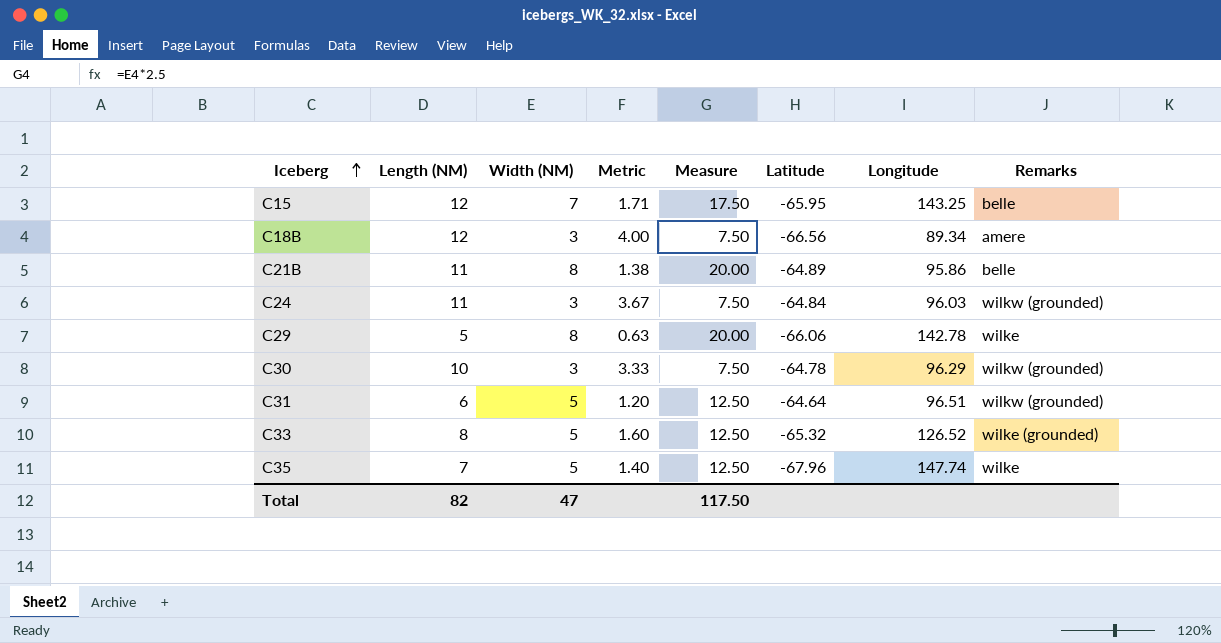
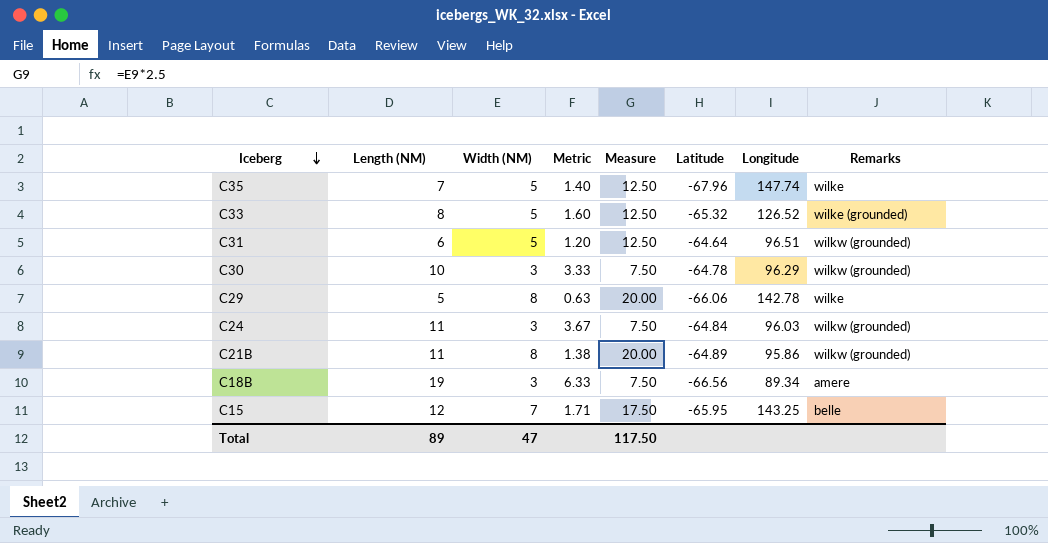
row order: Iceberg ascending -> Iceberg descending
C21B | Remarks: belle -> wilkw (grounded)
C18B | Length (NM): 12 -> 19
C18B | Metric: 4.00 -> 6.33
Total | Length (NM): 82 -> 89

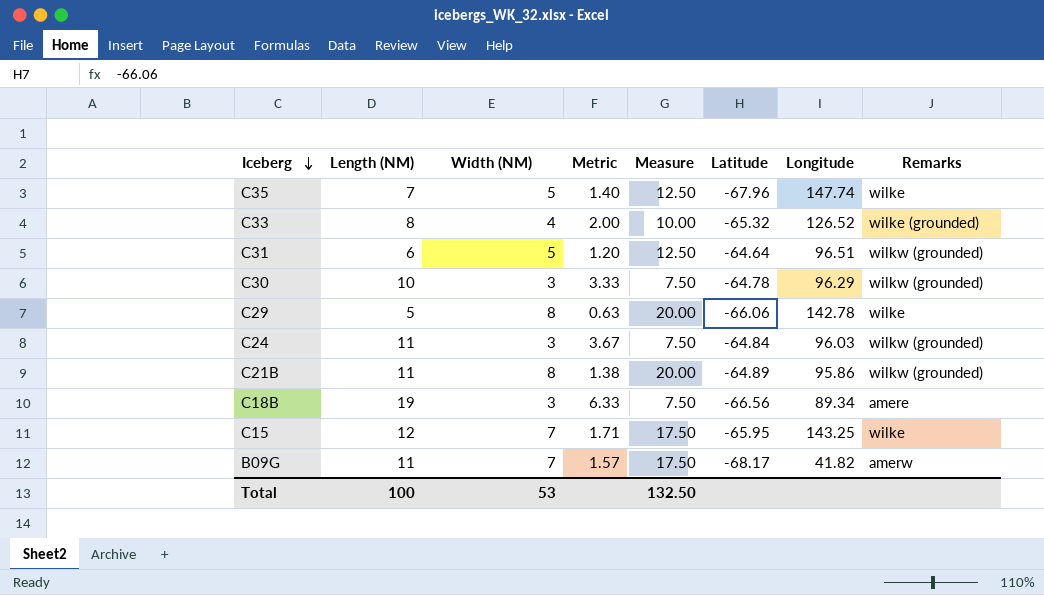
C33 | Width (NM): 5 -> 4
C33 | Metric: 1.60 -> 2.00
C33 | Measure: 12.50 -> 10.00
C15 | Remarks: belle -> wilke
row B09G: none -> 11 | 7 | 1.57 | 17.50 | -68.17 | 41.82 | amerw
Total | Length (NM): 89 -> 100
Total | Width (NM): 47 -> 53
Total | Measure: 117.50 -> 132.50

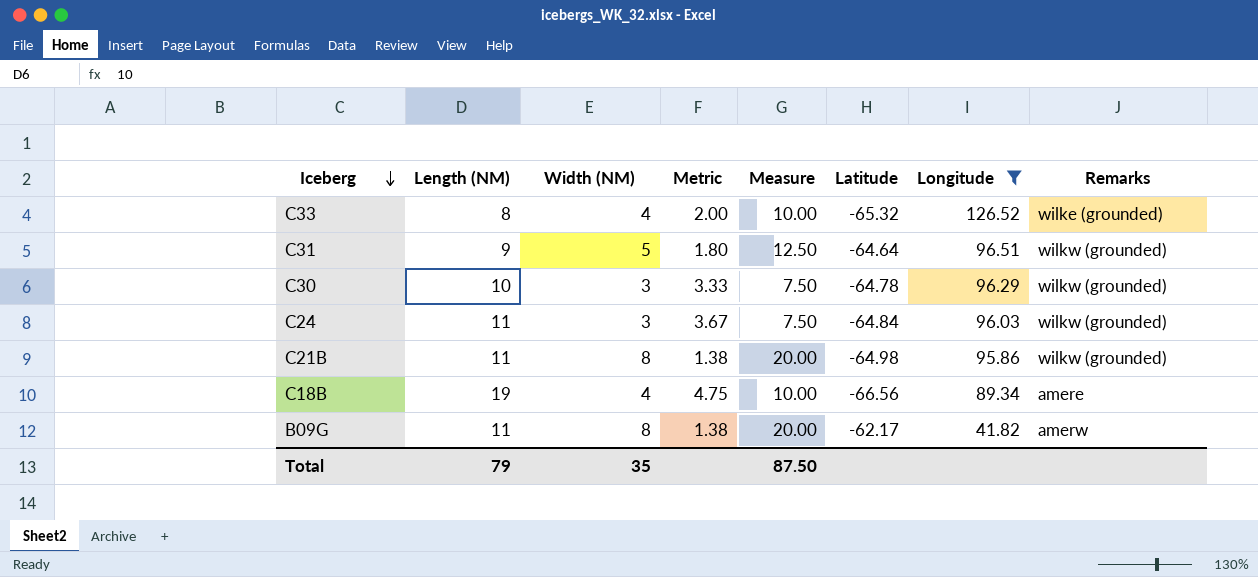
filter: none -> Longitude <= 126.52
C31 | Length (NM): 6 -> 9
C31 | Metric: 1.20 -> 1.80
C21B | Latitude: -64.89 -> -64.98
C18B | Width (NM): 3 -> 4
C18B | Metric: 6.33 -> 4.75
C18B | Measure: 7.50 -> 10.00
B09G | Width (NM): 7 -> 8
B09G | Metric: 1.57 -> 1.38
B09G | Measure: 17.50 -> 20.00
B09G | Latitude: -68.17 -> -62.17
Total | Length (NM): 100 -> 79
Total | Width (NM): 53 -> 35
Total | Measure: 132.50 -> 87.50

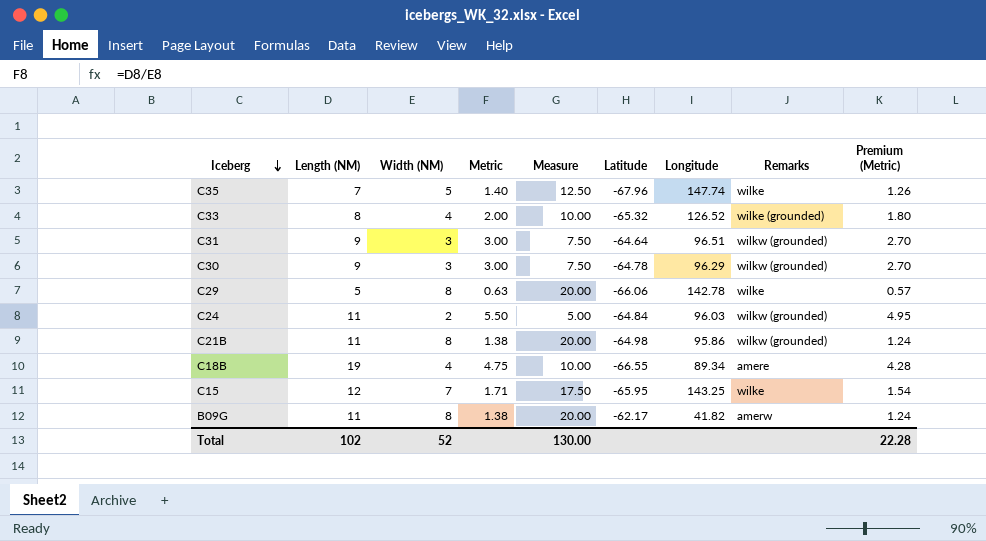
filter: Longitude <= 126.52 -> none
column Premium (Metric) | formula: none -> [Metric] * 0.9
C31 | Width (NM): 5 -> 3
C31 | Metric: 1.80 -> 3.00
C31 | Measure: 12.50 -> 7.50
C30 | Length (NM): 10 -> 9
C30 | Metric: 3.33 -> 3.00
C24 | Width (NM): 3 -> 2
C24 | Metric: 3.67 -> 5.50
C24 | Measure: 7.50 -> 5.00
C18B | Latitude: -66.56 -> -66.55
Total | Length (NM): 79 -> 102
Total | Width (NM): 35 -> 52
Total | Measure: 87.50 -> 130.00

